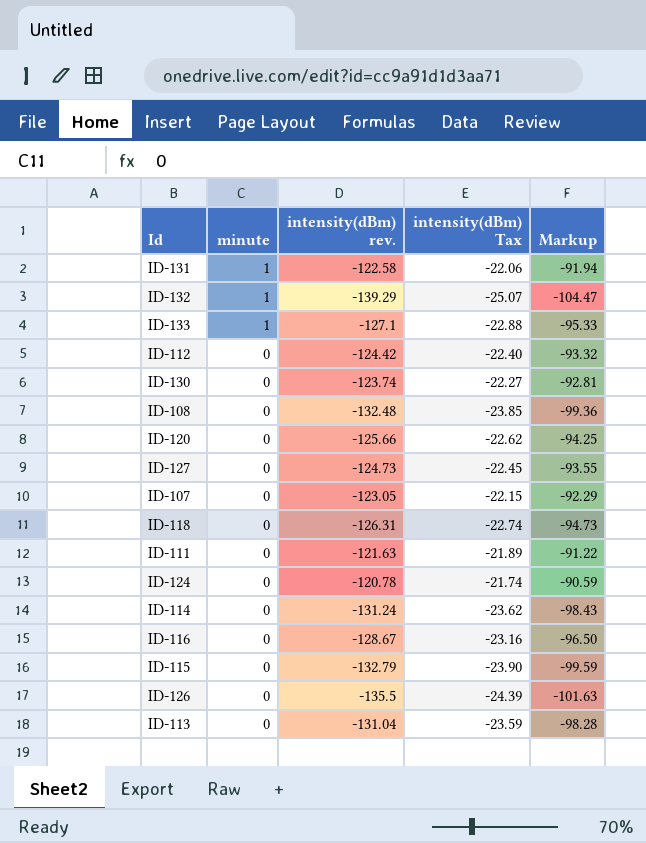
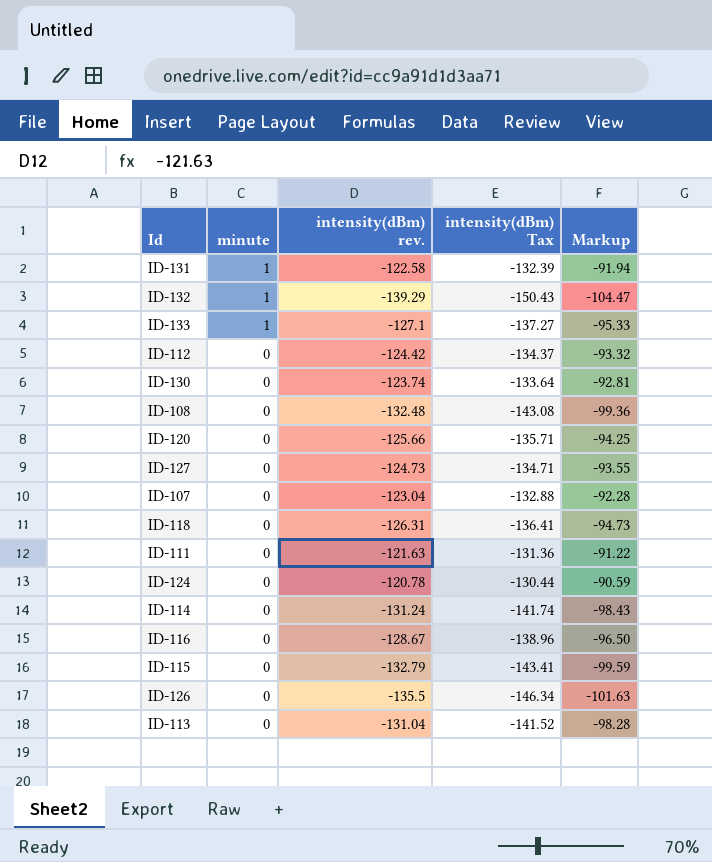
column intensity(dBm) Tax | formula: [intensity(dBm) rev.] * 0.18 -> [intensity(dBm) rev.] * 1.08
ID-107 | intensity(dBm) rev.: -123.05 -> -123.04
ID-107 | Markup: -92.29 -> -92.28

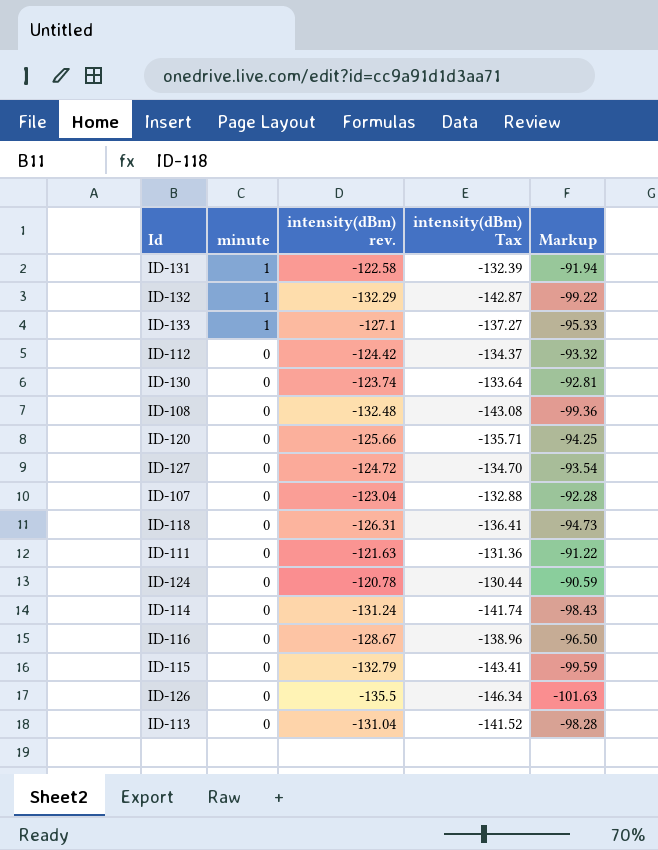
ID-132 | intensity(dBm) rev.: -139.29 -> -132.29
ID-132 | intensity(dBm) Tax: -150.43 -> -142.87
ID-132 | Markup: -104.47 -> -99.22
ID-127 | intensity(dBm) rev.: -124.73 -> -124.72
ID-127 | intensity(dBm) Tax: -134.71 -> -134.70
ID-127 | Markup: -93.55 -> -93.54

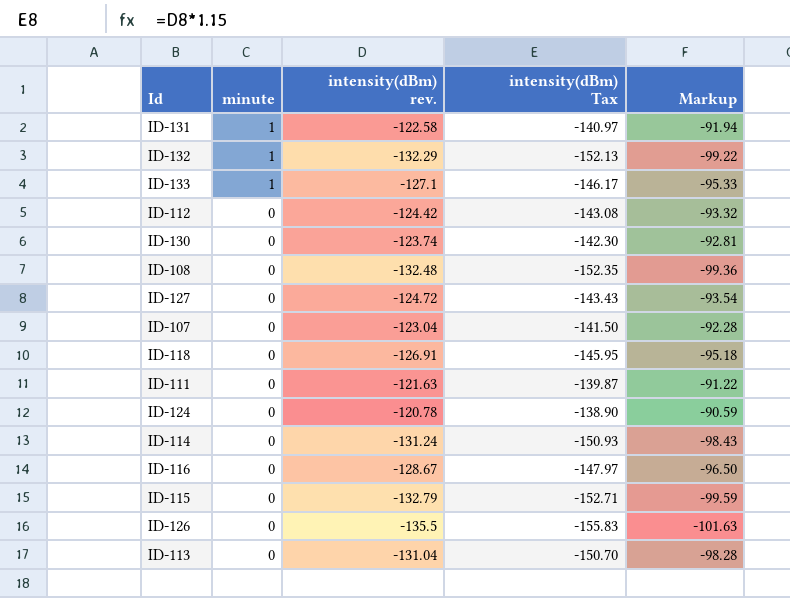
column intensity(dBm) Tax | formula: [intensity(dBm) rev.] * 1.08 -> [intensity(dBm) rev.] * 1.15
row ID-120: 0 | -125.66 | -135.71 | -94.25 -> none
ID-118 | intensity(dBm) rev.: -126.31 -> -126.91
ID-118 | Markup: -94.73 -> -95.18

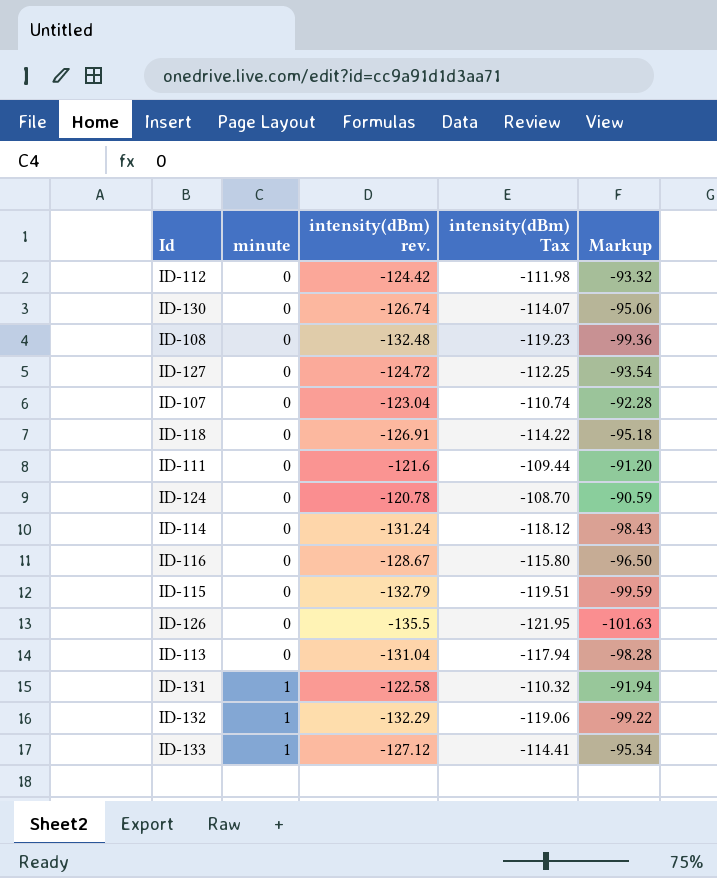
row order: minute descending -> minute ascending
column intensity(dBm) Tax | formula: [intensity(dBm) rev.] * 1.15 -> [intensity(dBm) rev.] * 0.9
ID-130 | intensity(dBm) rev.: -123.74 -> -126.74
ID-130 | Markup: -92.81 -> -95.06
ID-111 | intensity(dBm) rev.: -121.63 -> -121.6
ID-111 | Markup: -91.22 -> -91.20
ID-133 | intensity(dBm) rev.: -127.1 -> -127.12
ID-133 | Markup: -95.33 -> -95.34

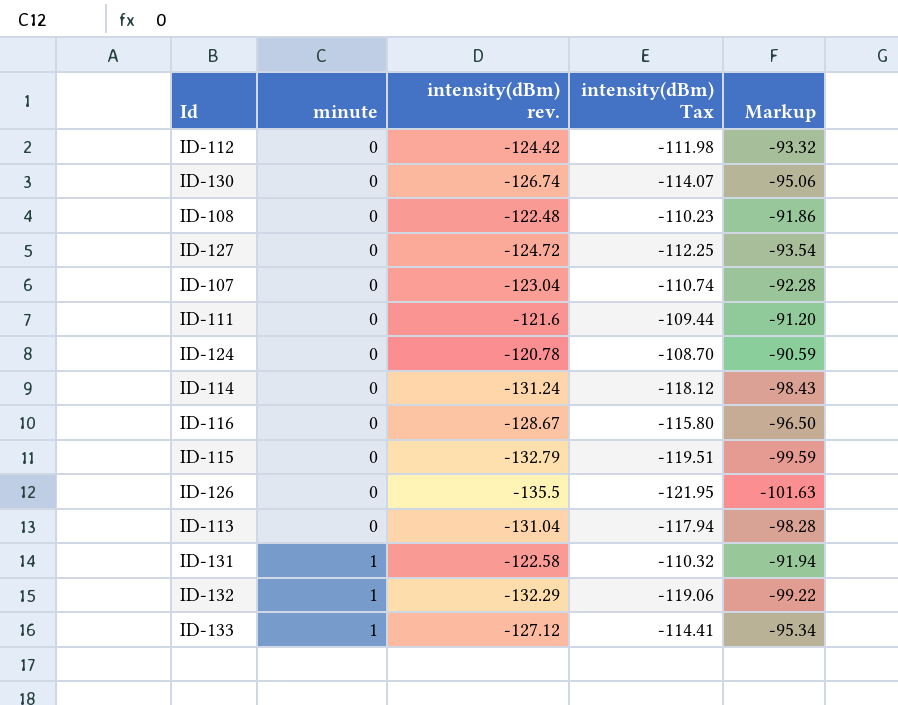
row ID-118: 0 | -126.91 | -114.22 | -95.18 -> none
ID-108 | intensity(dBm) rev.: -132.48 -> -122.48
ID-108 | intensity(dBm) Tax: -119.23 -> -110.23
ID-108 | Markup: -99.36 -> -91.86

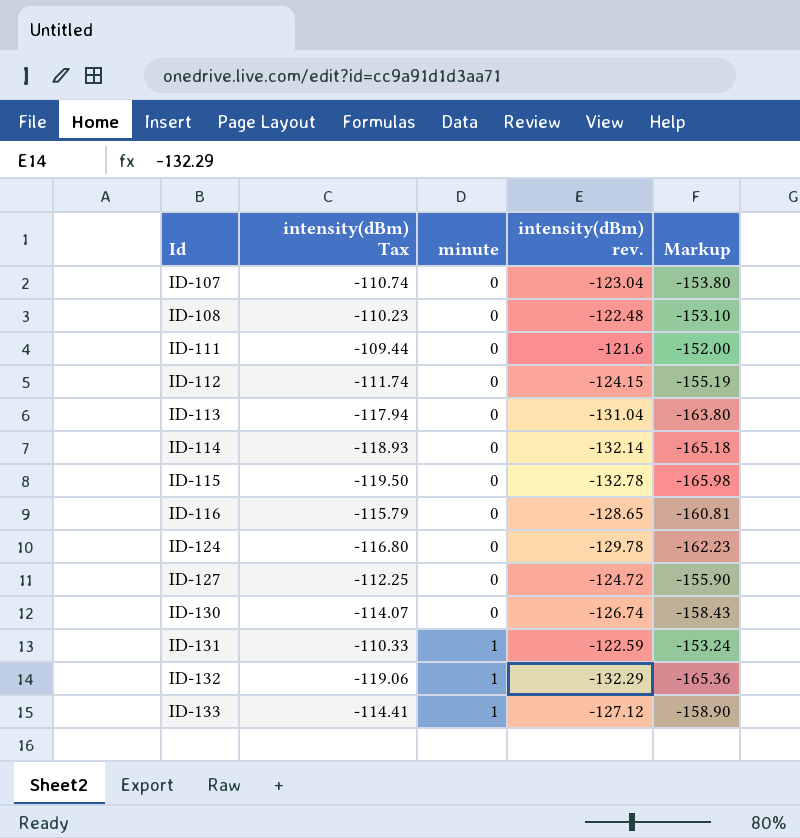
row order: minute ascending -> Id ascending
column intensity(dBm) Tax | position: 4 -> 2
column Markup | formula: [intensity(dBm) rev.] * 0.75 -> [intensity(dBm) rev.] * 1.25
row ID-126: 0 | -135.5 | -121.95 | -101.63 -> none
ID-112 | intensity(dBm) Tax: -111.98 -> -111.74
ID-112 | intensity(dBm) rev.: -124.42 -> -124.15
ID-114 | intensity(dBm) Tax: -118.12 -> -118.93
ID-114 | intensity(dBm) rev.: -131.24 -> -132.14
ID-115 | intensity(dBm) Tax: -119.51 -> -119.50
ID-115 | intensity(dBm) rev.: -132.79 -> -132.78
ID-116 | intensity(dBm) Tax: -115.80 -> -115.79
ID-116 | intensity(dBm) rev.: -128.67 -> -128.65
ID-124 | intensity(dBm) Tax: -108.70 -> -116.80
ID-124 | intensity(dBm) rev.: -120.78 -> -129.78
ID-131 | intensity(dBm) Tax: -110.32 -> -110.33
ID-131 | intensity(dBm) rev.: -122.58 -> -122.59

